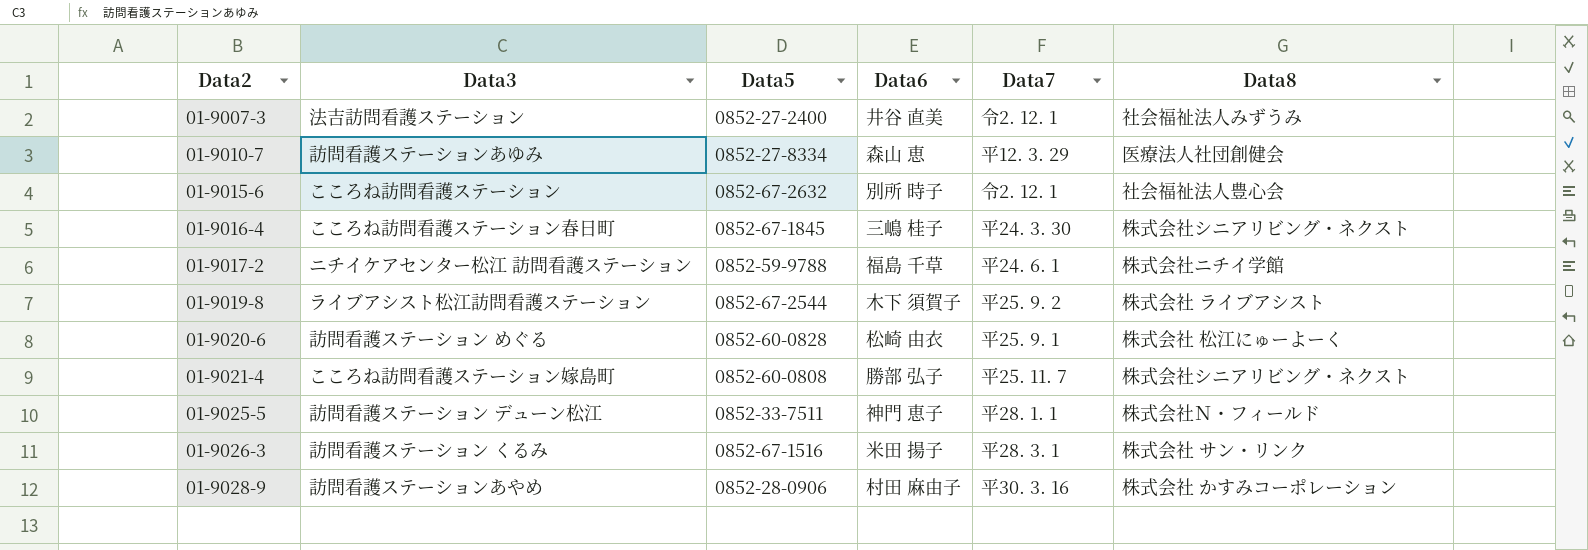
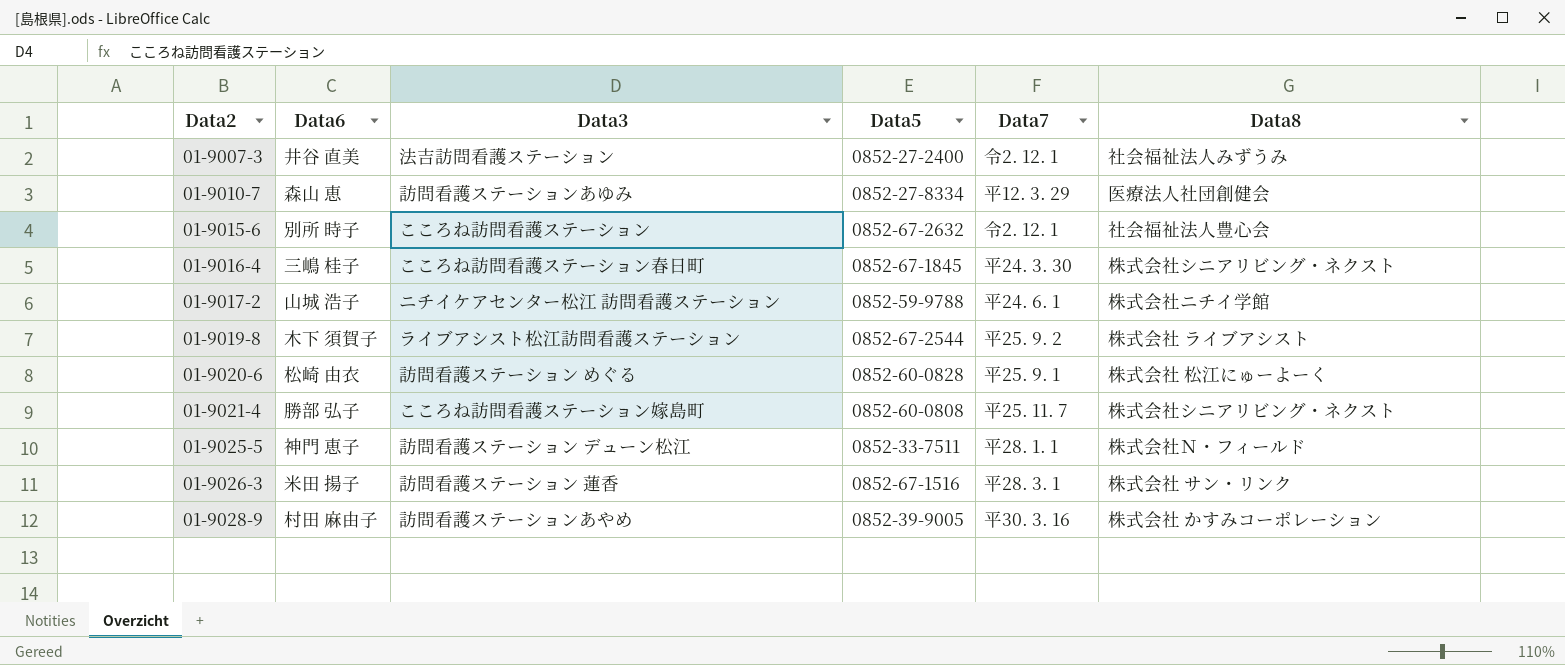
column Data6 | position: 4 -> 2
01-9017-2 | Data6: 福島 千草 -> 山城 浩子
01-9026-3 | Data3: 訪問看護ステーション くるみ -> 訪問看護ステーション 蓮香
01-9028-9 | Data5: 0852-28-0906 -> 0852-39-9005

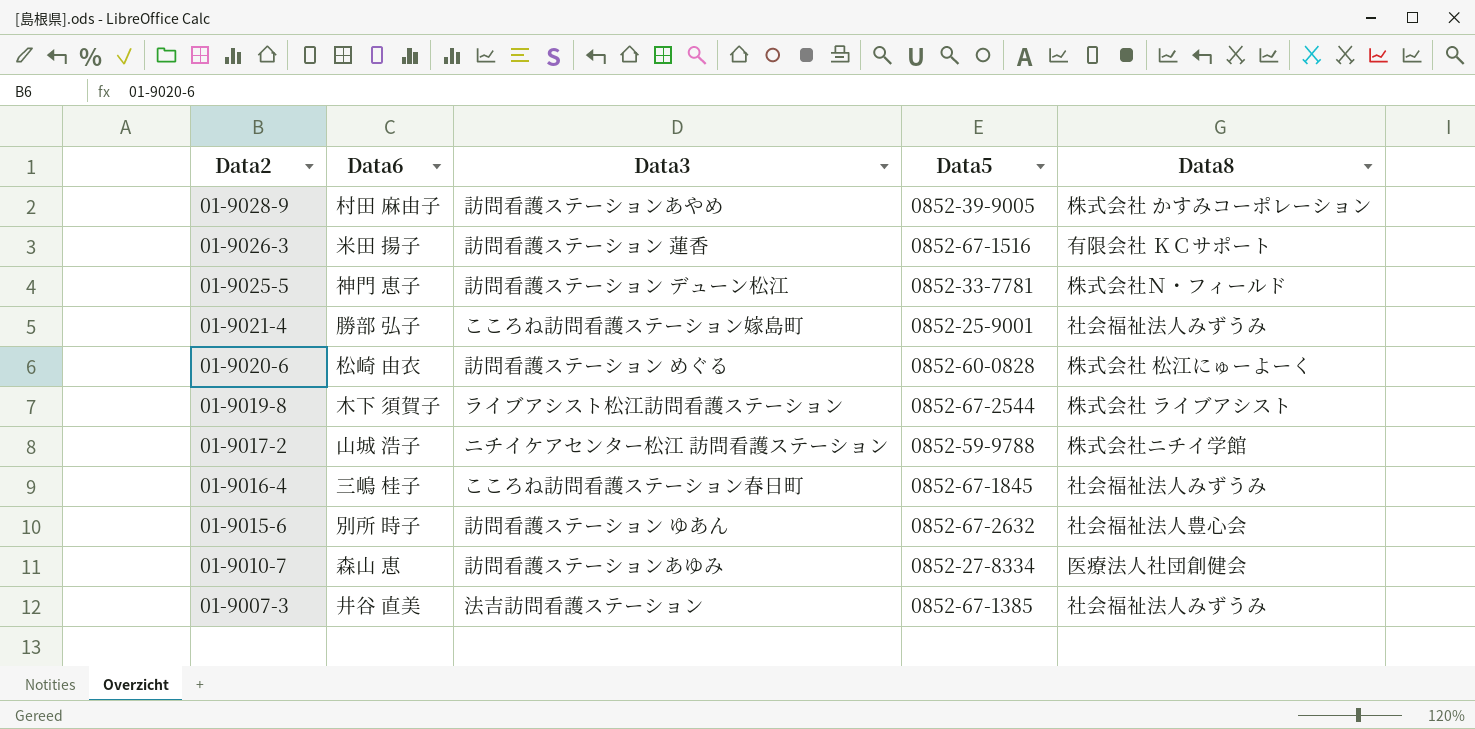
row order: Data2 ascending -> Data2 descending
column Data7 | position: 5 -> none
01-9026-3 | Data8: 株式会社 サン・リンク -> 有限会社 ＫＣサポート
01-9025-5 | Data5: 0852-33-7511 -> 0852-33-7781
01-9021-4 | Data5: 0852-60-0808 -> 0852-25-9001
01-9021-4 | Data8: 株式会社シニアリビング・ネクスト -> 社会福祉法人みずうみ
01-9016-4 | Data8: 株式会社シニアリビング・ネクスト -> 社会福祉法人みずうみ
01-9015-6 | Data3: こころね訪問看護ステーション -> 訪問看護ステーション ゆあん
01-9007-3 | Data5: 0852-27-2400 -> 0852-67-1385

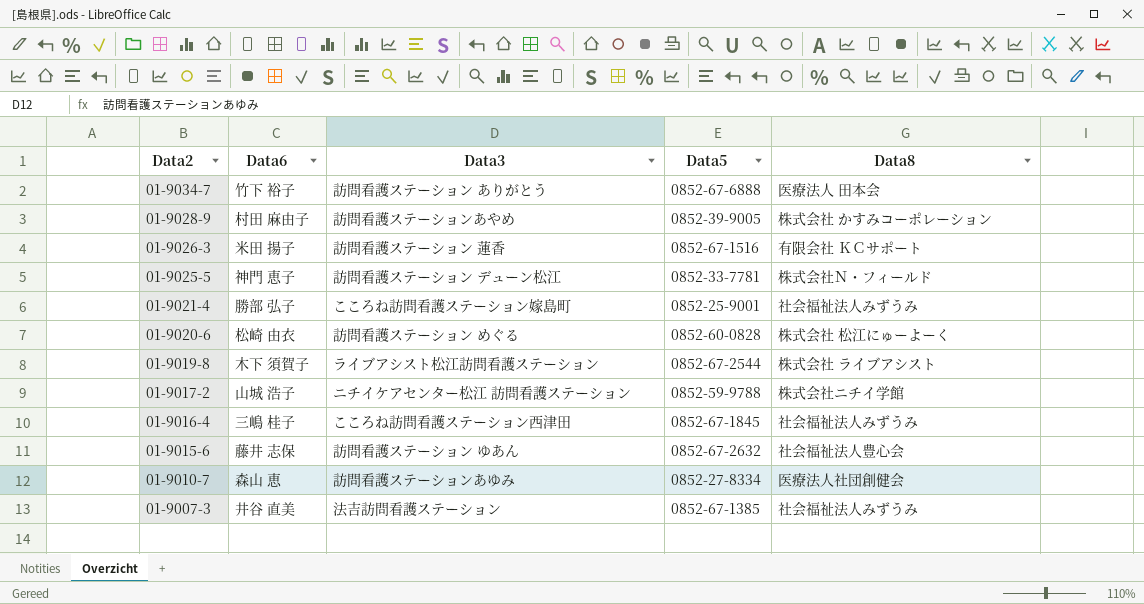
row 01-9034-7: none -> 竹下 裕子 | 訪問看護ステーション ありがとう | 0852-67-6888 | 医療法人 田本会
01-9016-4 | Data3: こころね訪問看護ステーション春日町 -> こころね訪問看護ステーション西津田
01-9015-6 | Data6: 別所 時子 -> 藤井 志保

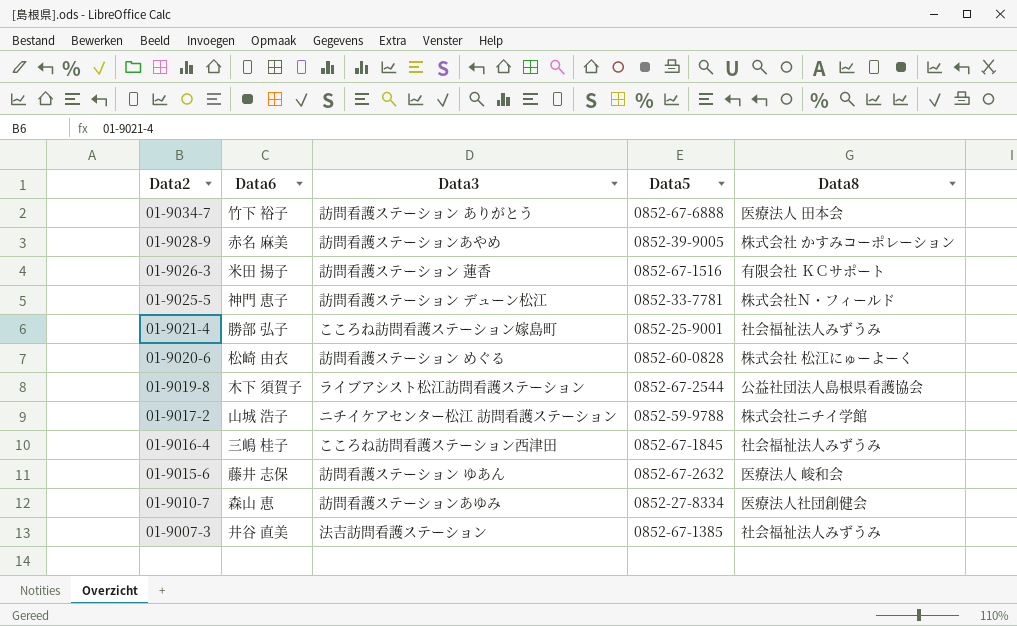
01-9028-9 | Data6: 村田 麻由子 -> 赤名 麻美
01-9019-8 | Data8: 株式会社 ライブアシスト -> 公益社団法人島根県看護協会
01-9015-6 | Data8: 社会福祉法人豊心会 -> 医療法人 峻和会

